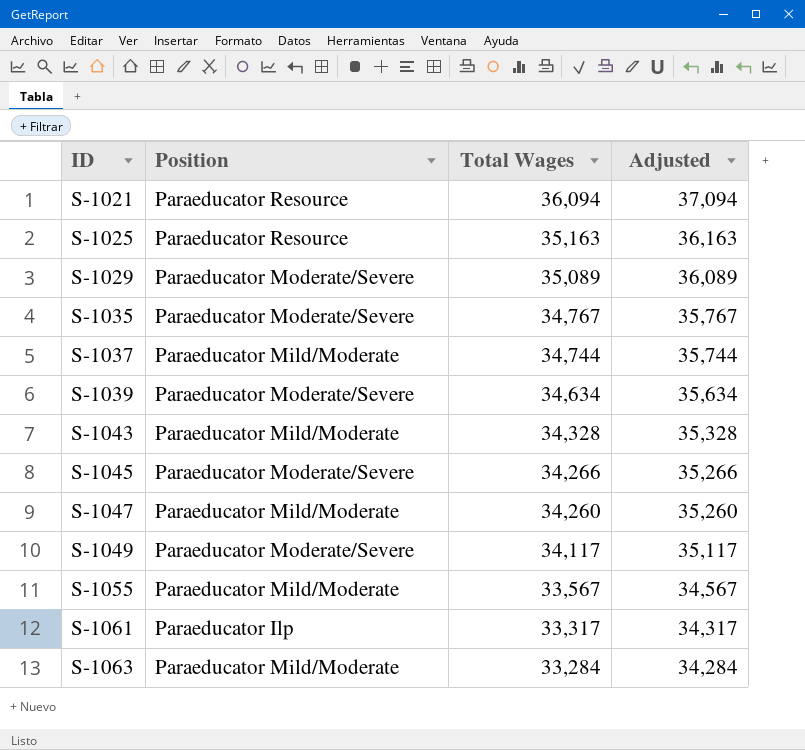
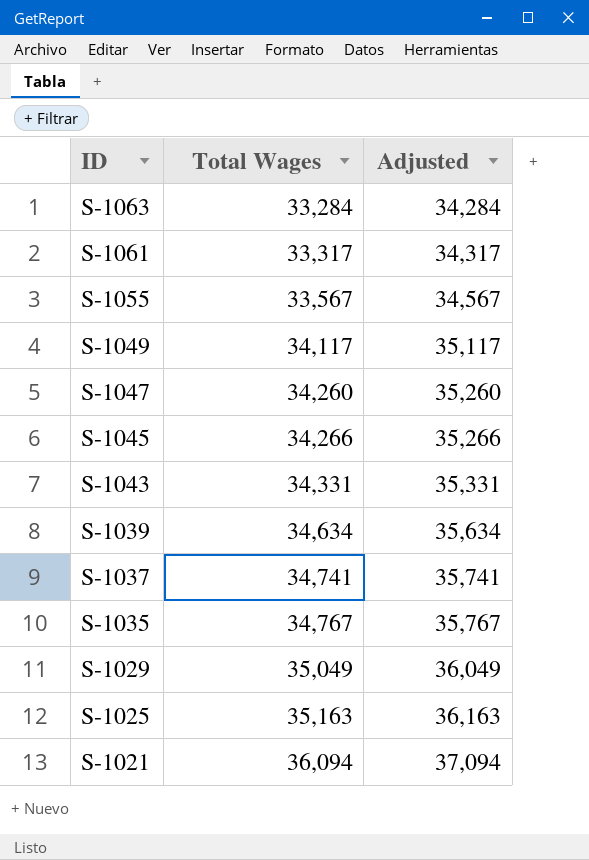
row order: ID ascending -> ID descending
column Position | position: 2 -> none
S-1043 | Total Wages: 34,328 -> 34,331
S-1043 | Adjusted: 35,328 -> 35,331
S-1037 | Total Wages: 34,744 -> 34,741
S-1037 | Adjusted: 35,744 -> 35,741
S-1029 | Total Wages: 35,089 -> 35,049
S-1029 | Adjusted: 36,089 -> 36,049

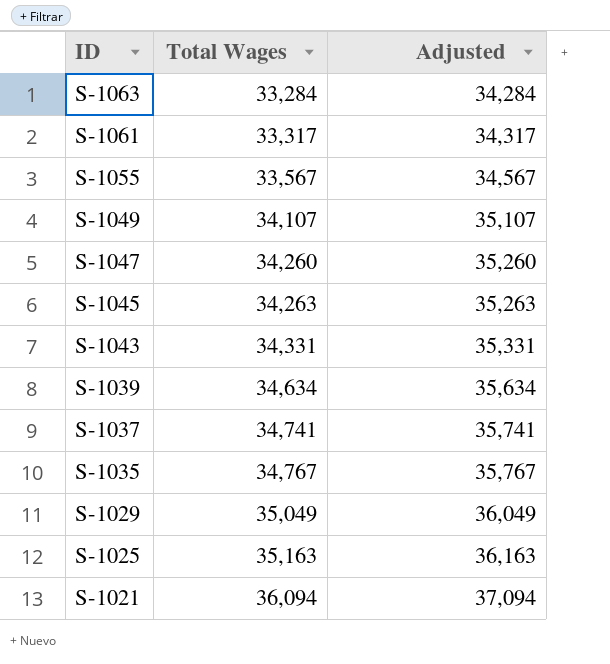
S-1049 | Total Wages: 34,117 -> 34,107
S-1049 | Adjusted: 35,117 -> 35,107
S-1045 | Total Wages: 34,266 -> 34,263
S-1045 | Adjusted: 35,266 -> 35,263

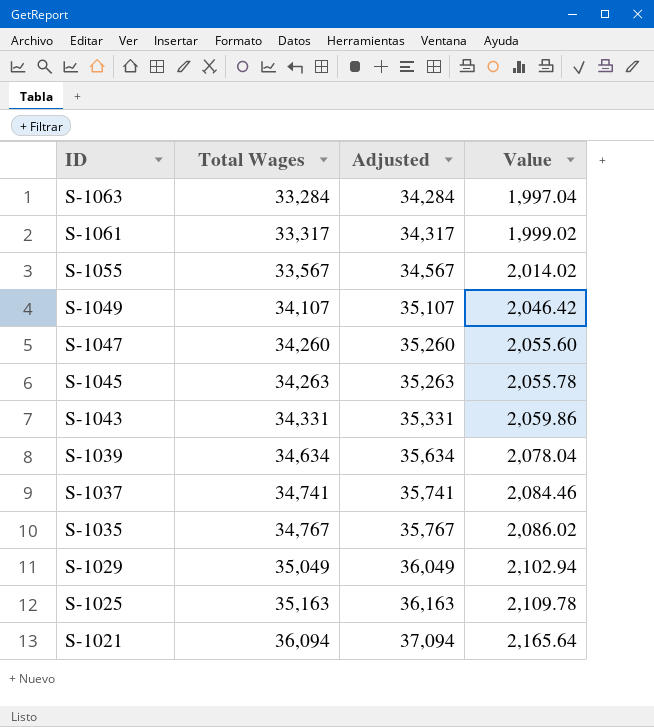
column Value | formula: none -> [Total Wages] * 0.06

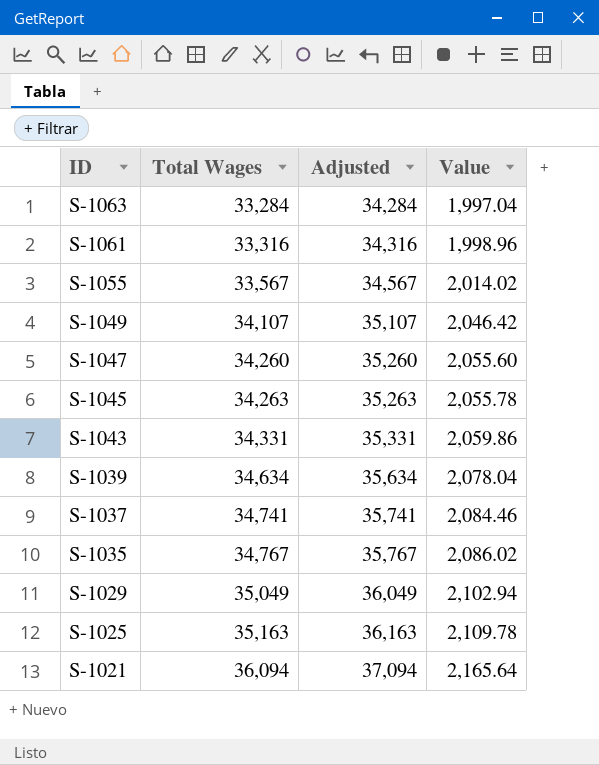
S-1061 | Total Wages: 33,317 -> 33,316
S-1061 | Adjusted: 34,317 -> 34,316
S-1061 | Value: 1,999.02 -> 1,998.96

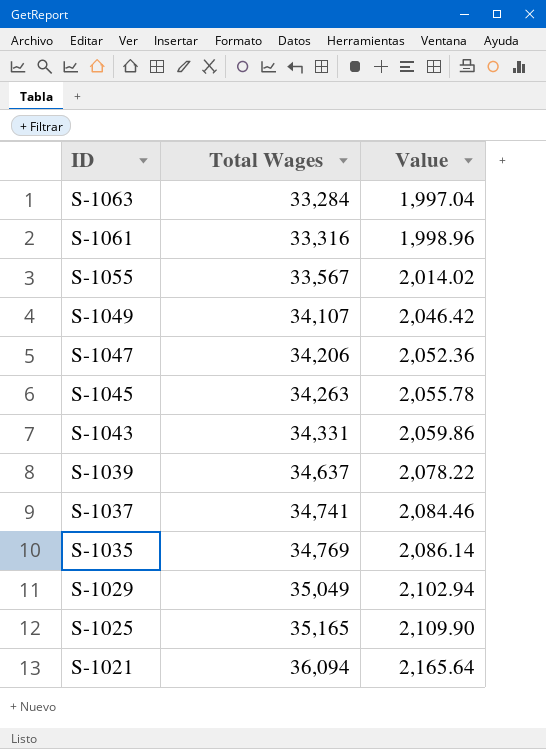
column Adjusted | formula: [Total Wages] + 1000 -> none
S-1047 | Total Wages: 34,260 -> 34,206
S-1047 | Value: 2,055.60 -> 2,052.36
S-1039 | Total Wages: 34,634 -> 34,637
S-1039 | Value: 2,078.04 -> 2,078.22
S-1035 | Total Wages: 34,767 -> 34,769
S-1035 | Value: 2,086.02 -> 2,086.14
S-1025 | Total Wages: 35,163 -> 35,165
S-1025 | Value: 2,109.78 -> 2,109.90

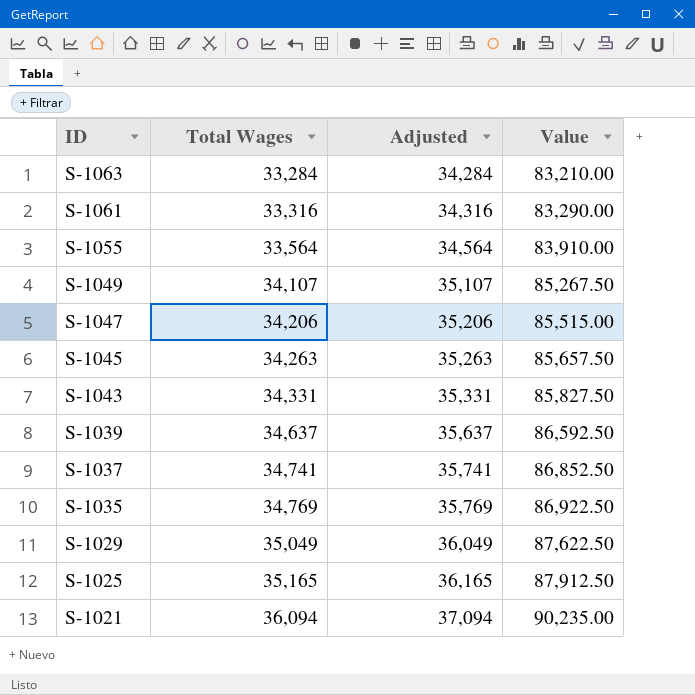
column Adjusted | formula: none -> [Total Wages] + 1000
column Value | formula: [Total Wages] * 0.06 -> [Total Wages] * 2.5
S-1055 | Total Wages: 33,567 -> 33,564

